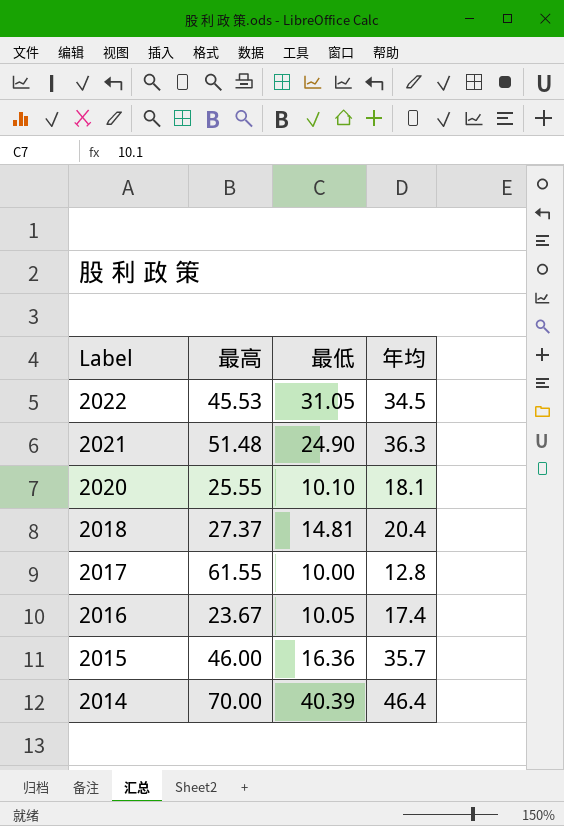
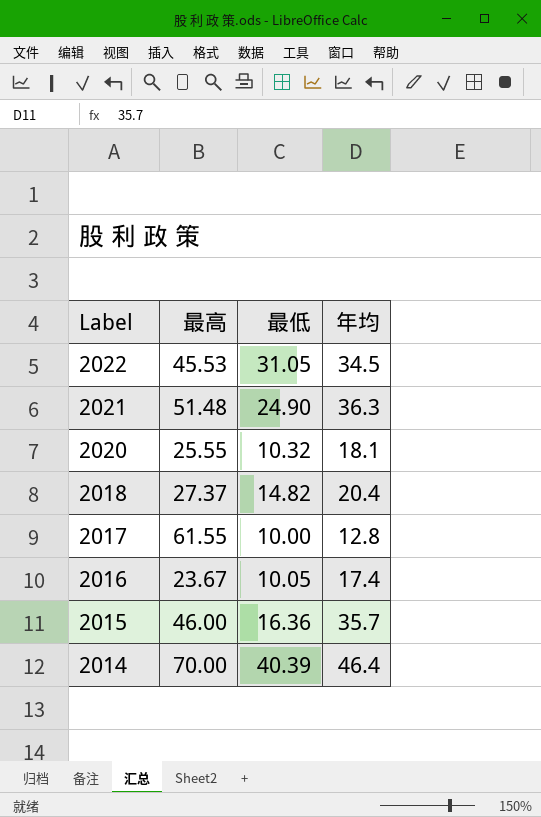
2020 | 最低: 10.10 -> 10.32
2018 | 最低: 14.81 -> 14.82

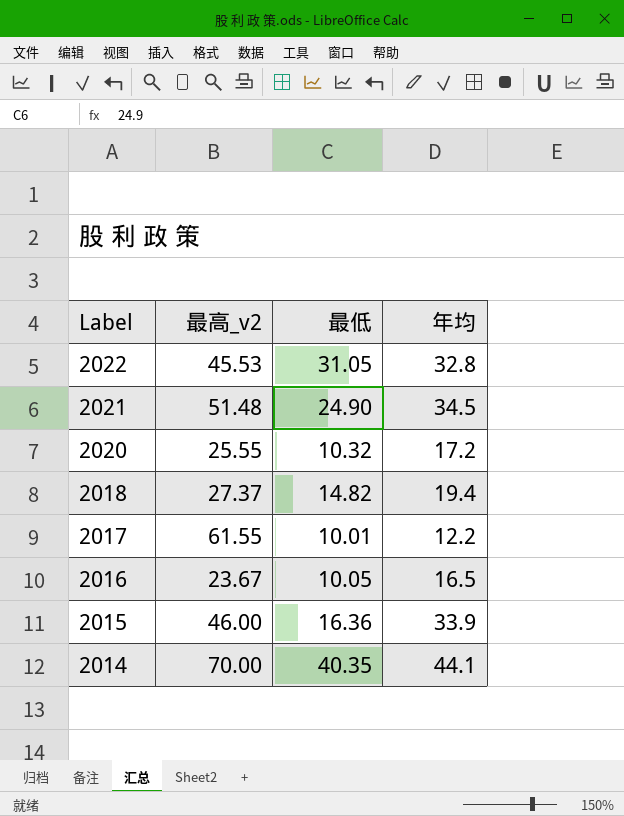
column name: 最高 -> 最高_v2
2022 | 年均: 34.5 -> 32.8
2021 | 年均: 36.3 -> 34.5
2020 | 年均: 18.1 -> 17.2
2018 | 年均: 20.4 -> 19.4
2017 | 最低: 10.00 -> 10.01
2017 | 年均: 12.8 -> 12.2
2016 | 年均: 17.4 -> 16.5
2015 | 年均: 35.7 -> 33.9
2014 | 最低: 40.39 -> 40.35
2014 | 年均: 46.4 -> 44.1

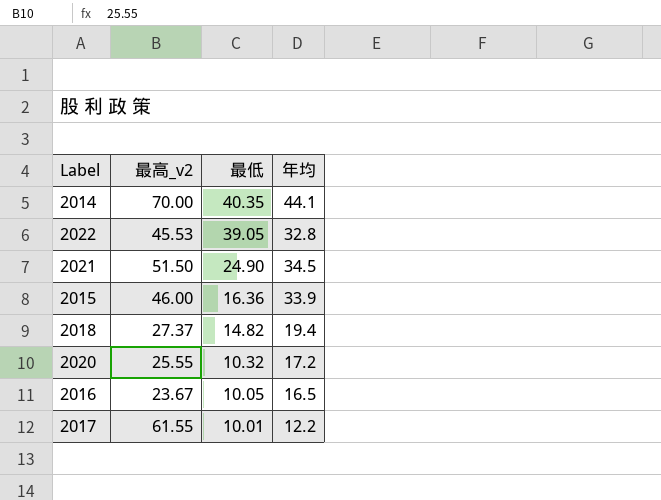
row order: Label descending -> 最低 descending
2022 | 最低: 31.05 -> 39.05
2021 | 最高_v2: 51.48 -> 51.50

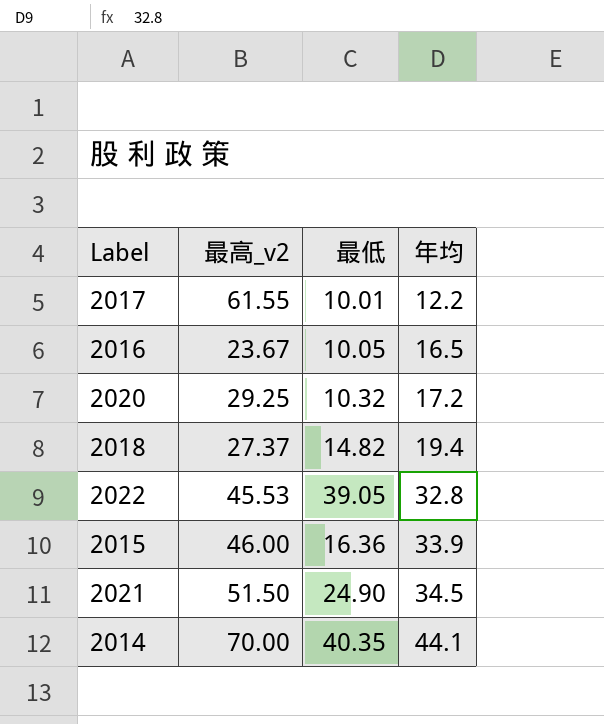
row order: 最低 descending -> 年均 ascending
2020 | 最高_v2: 25.55 -> 29.25

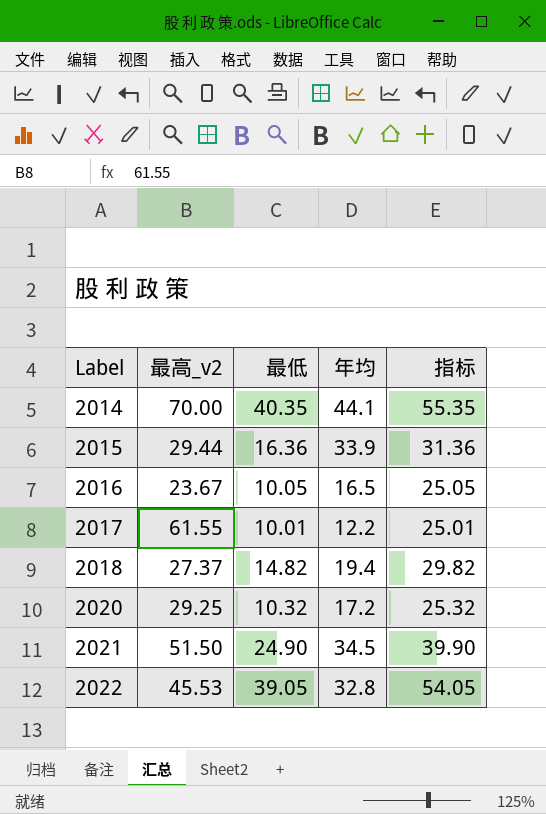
row order: 年均 ascending -> Label ascending
column 指标 | formula: none -> [最低] + 15
2015 | 最高_v2: 46.00 -> 29.44

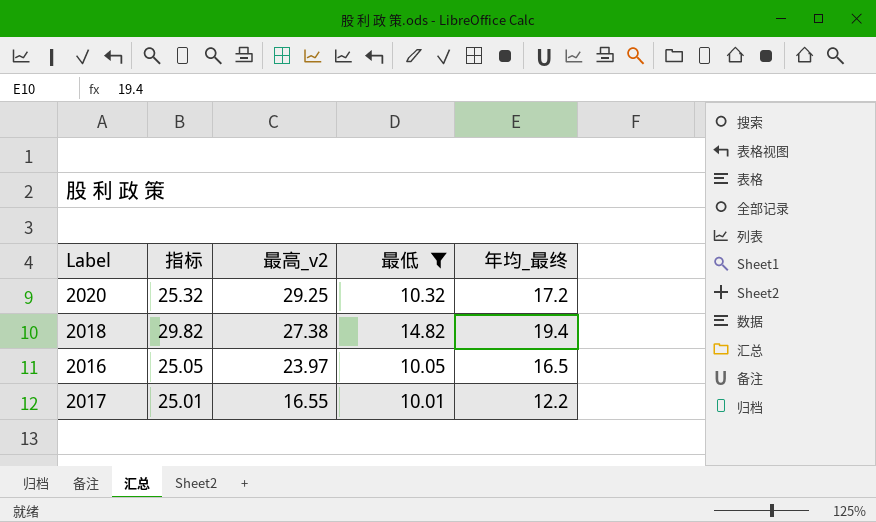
filter: none -> 最低 <= 14.82
row order: Label ascending -> 最高_v2 descending
column 指标 | position: 5 -> 2
column name: 年均 -> 年均_最终
2018 | 最高_v2: 27.37 -> 27.38
2016 | 最高_v2: 23.67 -> 23.97
2017 | 最高_v2: 61.55 -> 16.55

